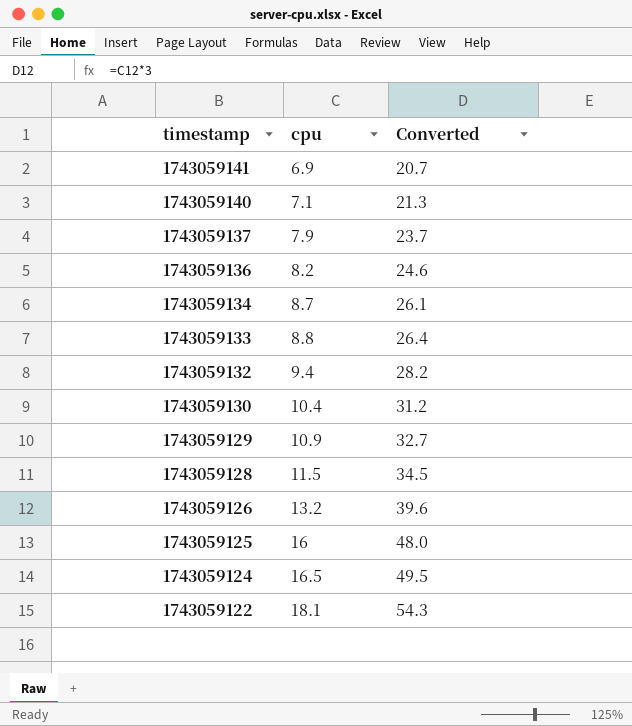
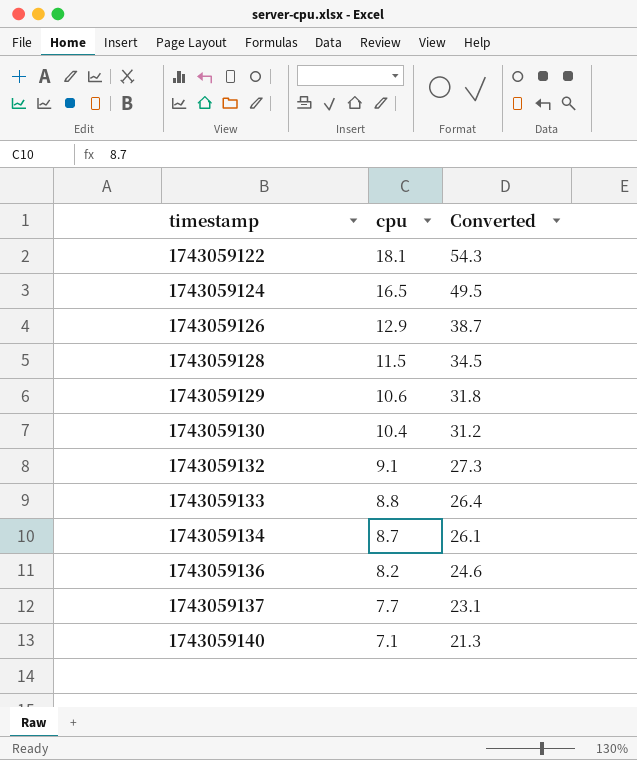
row order: timestamp descending -> timestamp ascending
row 1743059141: 6.9 | 20.7 -> none
row 1743059125: 16 | 48.0 -> none
1743059126 | cpu: 13.2 -> 12.9
1743059126 | Converted: 39.6 -> 38.7
1743059129 | cpu: 10.9 -> 10.6
1743059129 | Converted: 32.7 -> 31.8
1743059132 | cpu: 9.4 -> 9.1
1743059132 | Converted: 28.2 -> 27.3
1743059137 | cpu: 7.9 -> 7.7
1743059137 | Converted: 23.7 -> 23.1

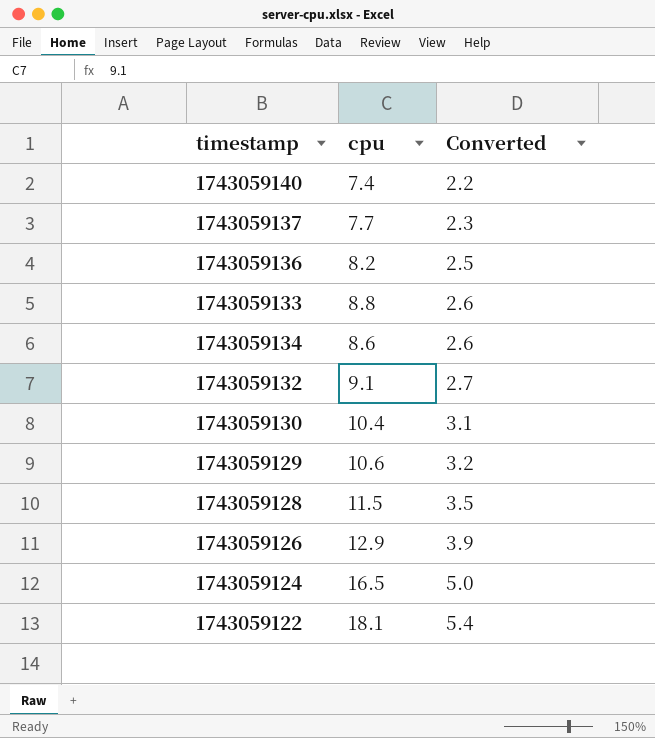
row order: timestamp ascending -> Converted ascending
column Converted | formula: [cpu] * 3 -> [cpu] * 0.3
1743059140 | cpu: 7.1 -> 7.4
1743059134 | cpu: 8.7 -> 8.6

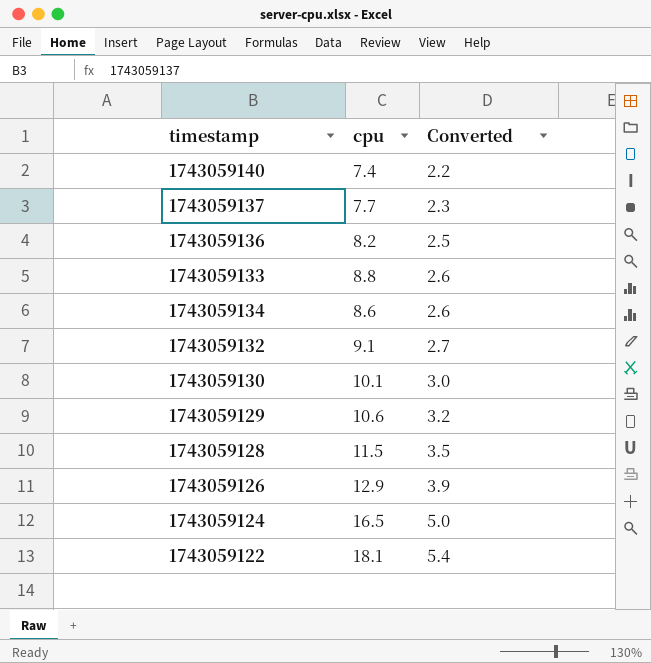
1743059130 | cpu: 10.4 -> 10.1
1743059130 | Converted: 3.1 -> 3.0

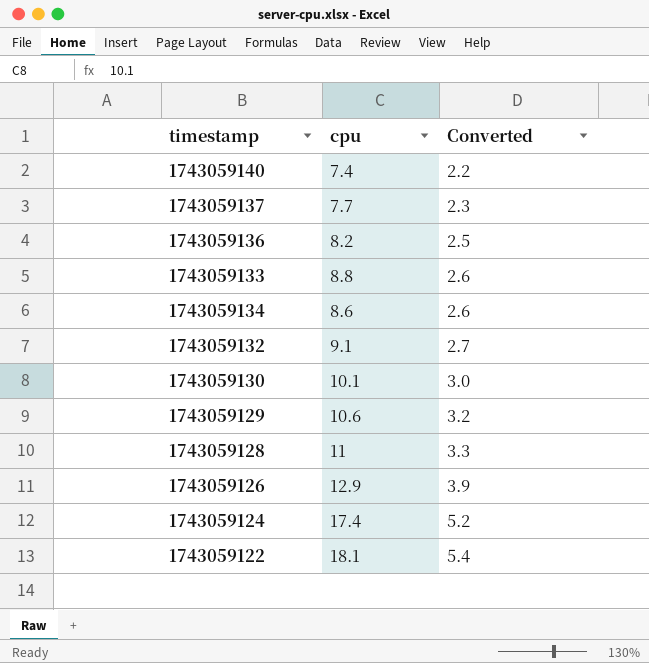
1743059128 | cpu: 11.5 -> 11
1743059128 | Converted: 3.5 -> 3.3
1743059124 | cpu: 16.5 -> 17.4
1743059124 | Converted: 5.0 -> 5.2

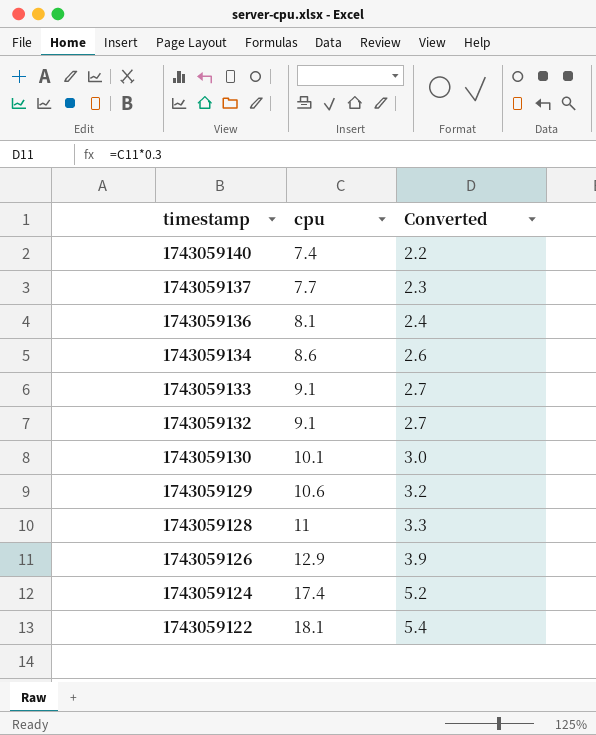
row order: Converted ascending -> timestamp descending
1743059136 | cpu: 8.2 -> 8.1
1743059136 | Converted: 2.5 -> 2.4
1743059133 | cpu: 8.8 -> 9.1
1743059133 | Converted: 2.6 -> 2.7

